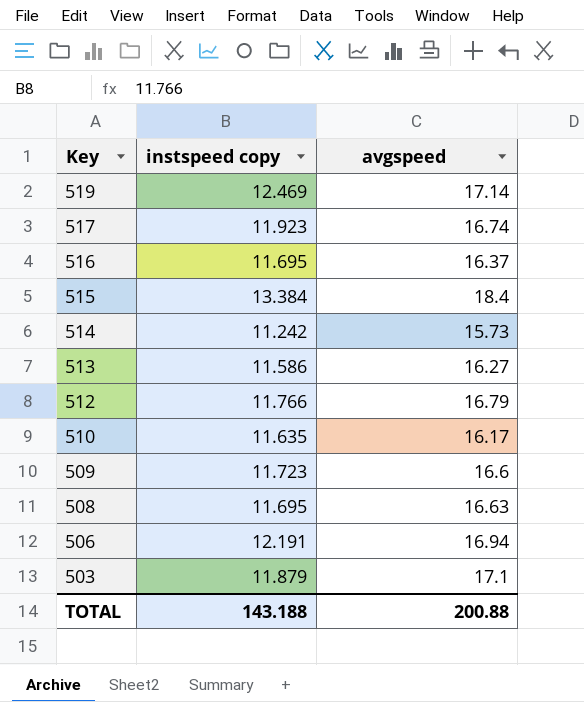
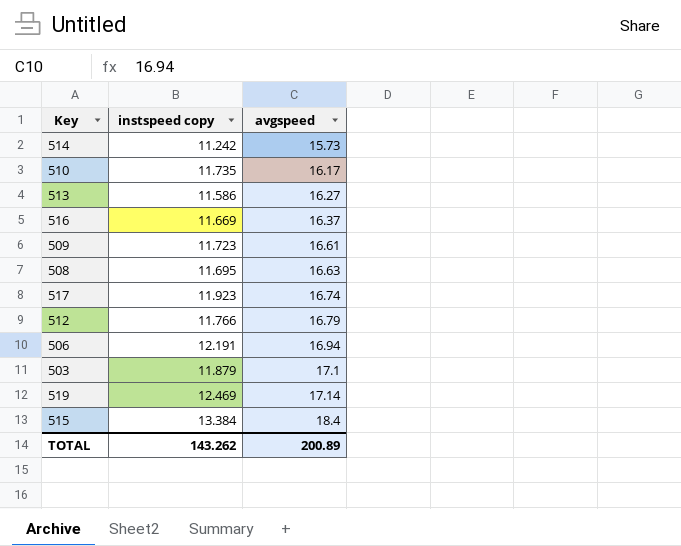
row order: Key descending -> avgspeed ascending
510 | instspeed copy: 11.635 -> 11.735
516 | instspeed copy: 11.695 -> 11.669
509 | avgspeed: 16.6 -> 16.61
TOTAL | instspeed copy: 143.188 -> 143.262
TOTAL | avgspeed: 200.88 -> 200.89

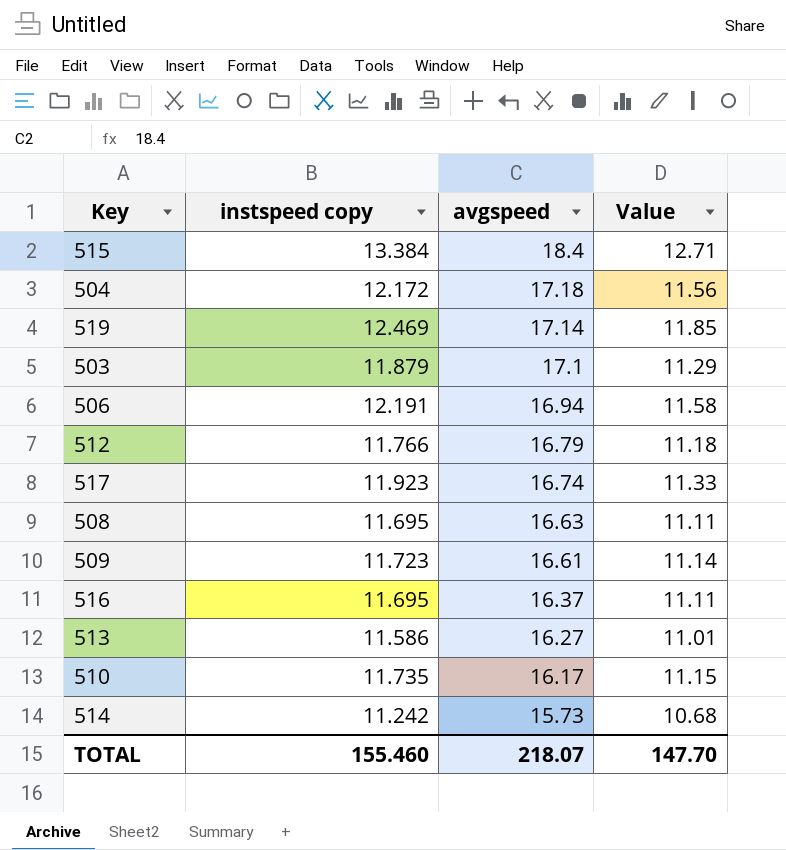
row order: avgspeed ascending -> avgspeed descending
column Value | formula: none -> [instspeed copy] * 0.95
row 504: none -> 12.172 | 17.18 | 11.56
516 | instspeed copy: 11.669 -> 11.695
TOTAL | instspeed copy: 143.262 -> 155.460
TOTAL | avgspeed: 200.89 -> 218.07

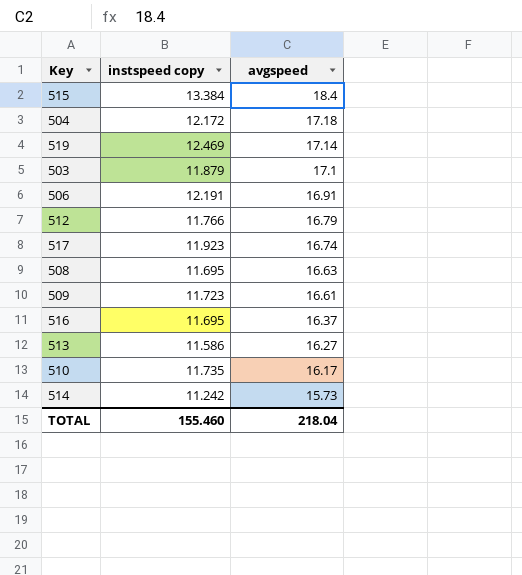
column Value | formula: [instspeed copy] * 0.95 -> none
506 | avgspeed: 16.94 -> 16.91
TOTAL | avgspeed: 218.07 -> 218.04

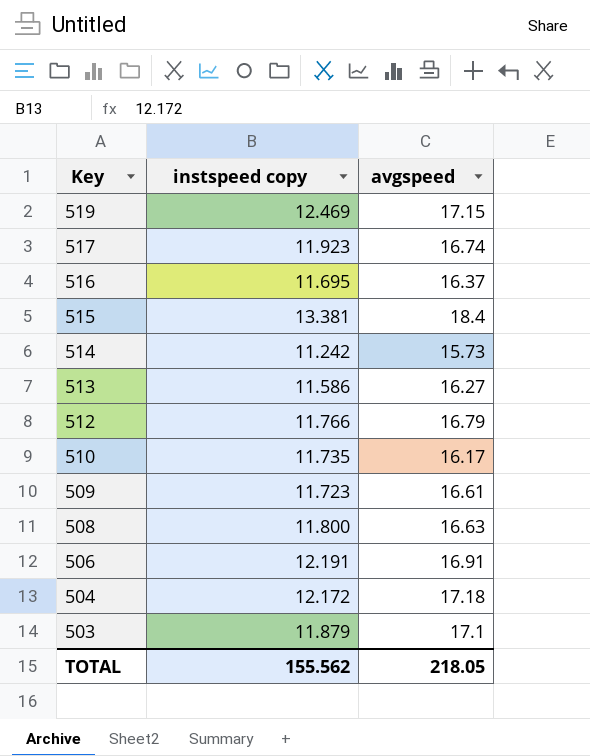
row order: avgspeed descending -> Key descending
519 | avgspeed: 17.14 -> 17.15
515 | instspeed copy: 13.384 -> 13.381
508 | instspeed copy: 11.695 -> 11.800
TOTAL | instspeed copy: 155.460 -> 155.562
TOTAL | avgspeed: 218.04 -> 218.05

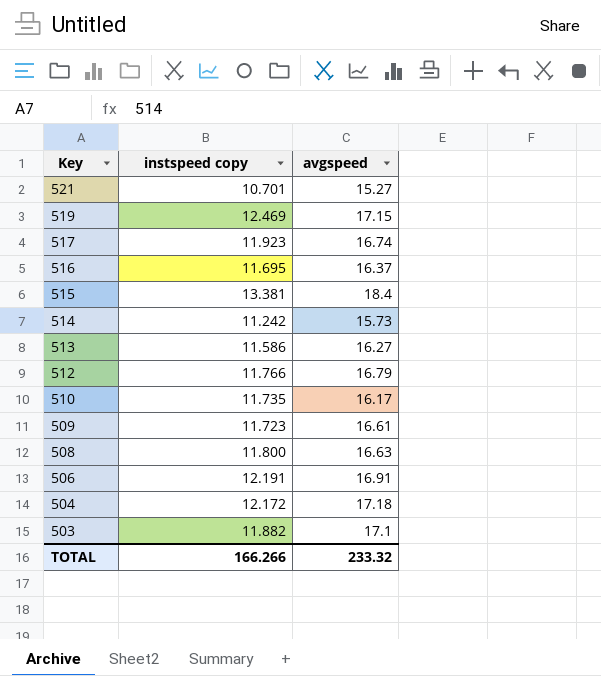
row 521: none -> 10.701 | 15.27
503 | instspeed copy: 11.879 -> 11.882
TOTAL | instspeed copy: 155.562 -> 166.266
TOTAL | avgspeed: 218.05 -> 233.32

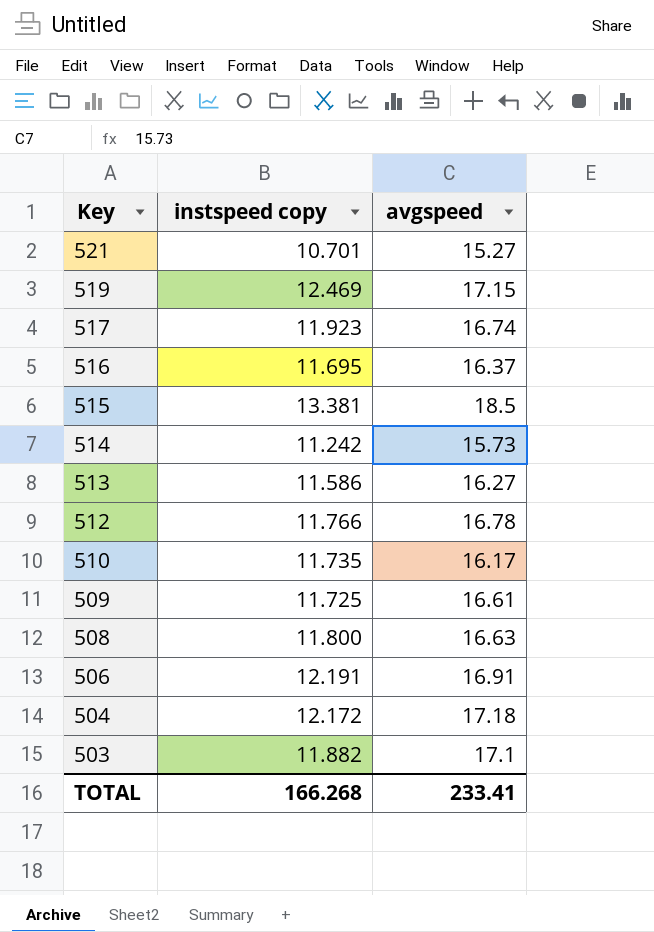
515 | avgspeed: 18.4 -> 18.5
512 | avgspeed: 16.79 -> 16.78
509 | instspeed copy: 11.723 -> 11.725
TOTAL | instspeed copy: 166.266 -> 166.268
TOTAL | avgspeed: 233.32 -> 233.41

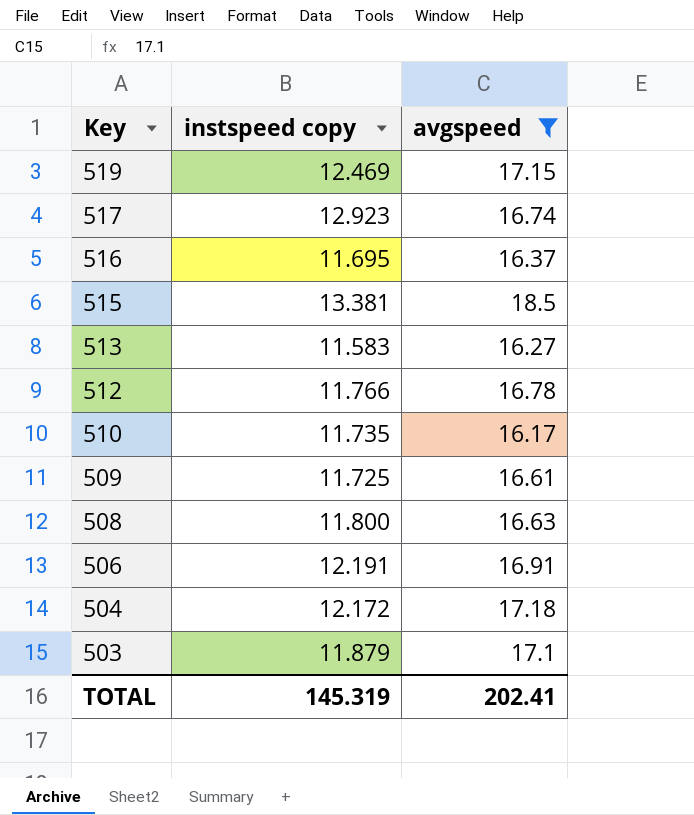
filter: none -> avgspeed >= 16.17
517 | instspeed copy: 11.923 -> 12.923
513 | instspeed copy: 11.586 -> 11.583
503 | instspeed copy: 11.882 -> 11.879
TOTAL | instspeed copy: 166.268 -> 145.319
TOTAL | avgspeed: 233.41 -> 202.41

